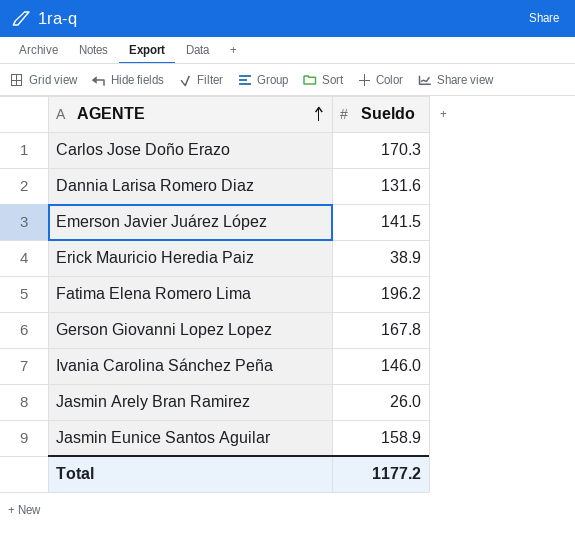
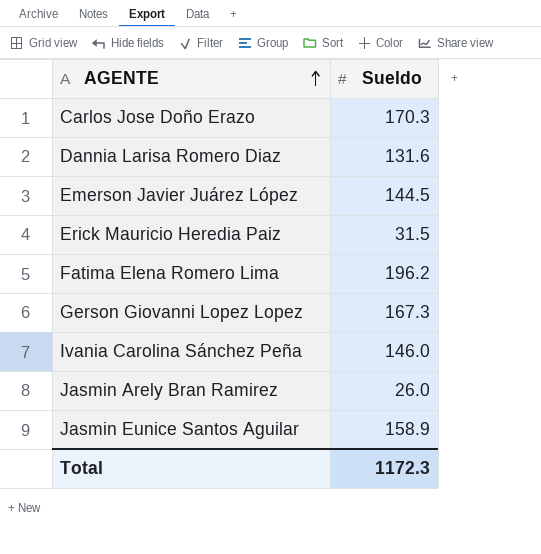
Emerson Javier Juárez López | Sueldo: 141.5 -> 144.5
Erick Mauricio Heredia Paiz | Sueldo: 38.9 -> 31.5
Gerson Giovanni Lopez Lopez | Sueldo: 167.8 -> 167.3
Total | Sueldo: 1177.2 -> 1172.3

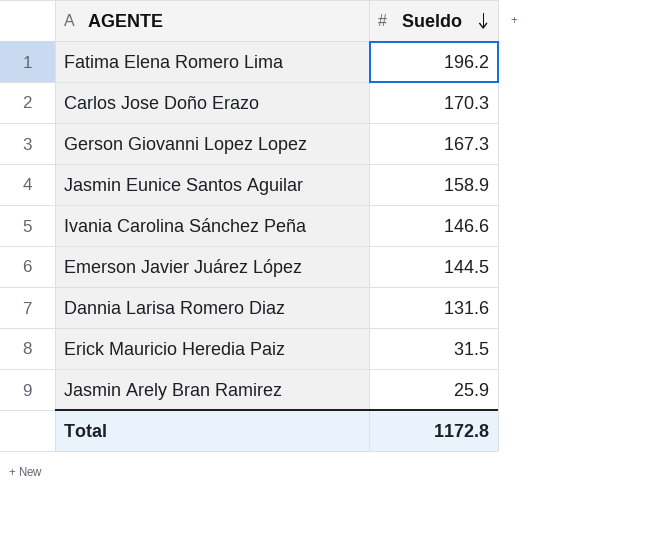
row order: AGENTE ascending -> Sueldo descending
Ivania Carolina Sánchez Peña | Sueldo: 146.0 -> 146.6
Jasmin Arely Bran Ramirez | Sueldo: 26.0 -> 25.9
Total | Sueldo: 1172.3 -> 1172.8

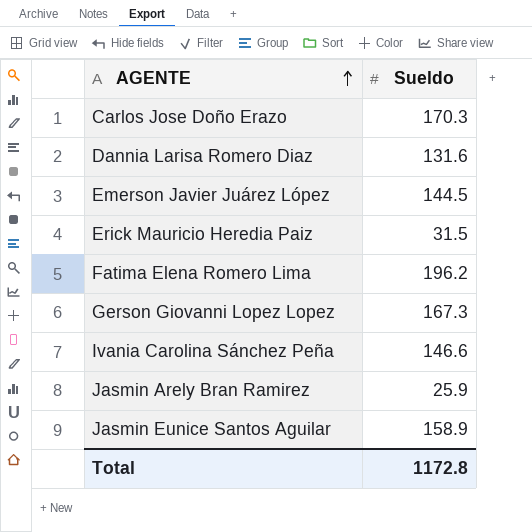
row order: Sueldo descending -> AGENTE ascending

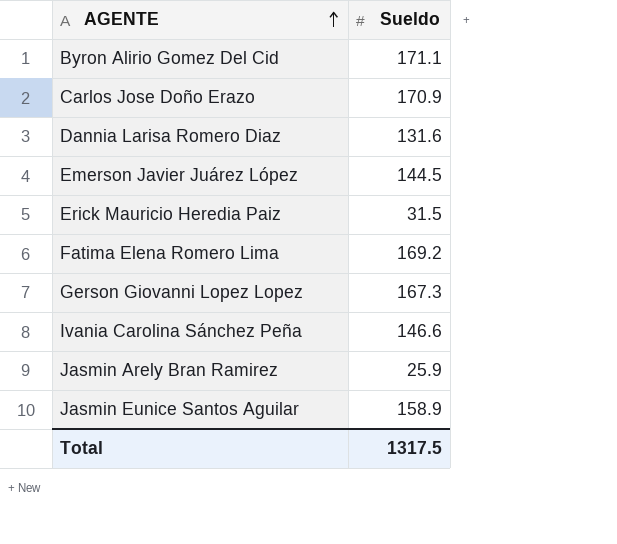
row Byron Alirio Gomez Del Cid: none -> 171.1
Carlos Jose Doño Erazo | Sueldo: 170.3 -> 170.9
Fatima Elena Romero Lima | Sueldo: 196.2 -> 169.2
Total | Sueldo: 1172.8 -> 1317.5

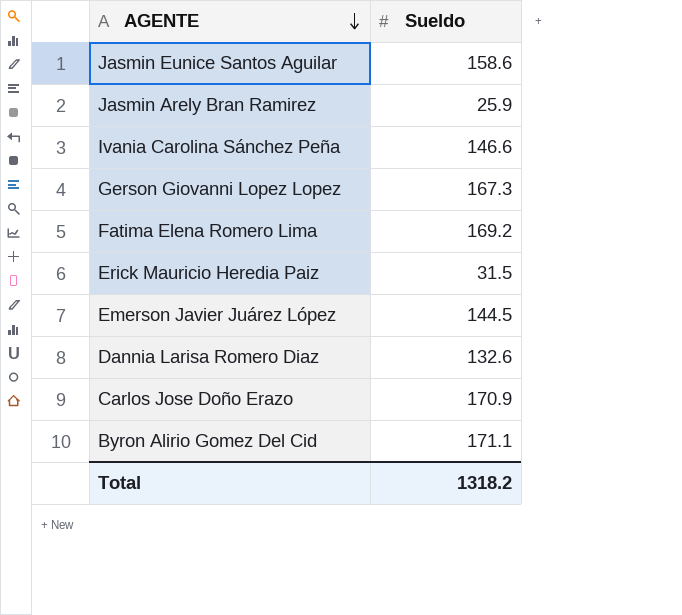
row order: AGENTE ascending -> AGENTE descending
Jasmin Eunice Santos Aguilar | Sueldo: 158.9 -> 158.6
Dannia Larisa Romero Diaz | Sueldo: 131.6 -> 132.6
Total | Sueldo: 1317.5 -> 1318.2

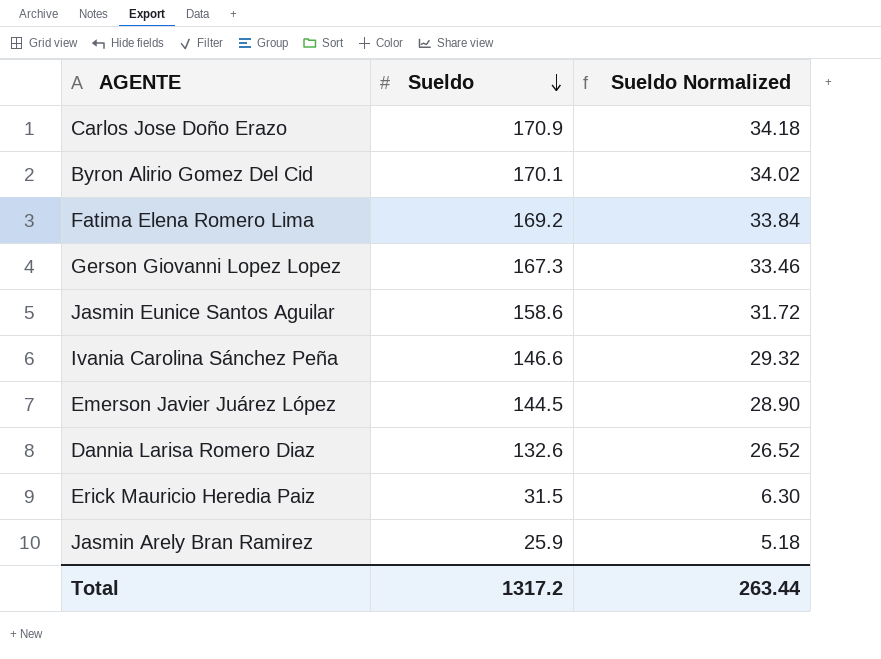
row order: AGENTE descending -> Sueldo descending
column Sueldo Normalized | formula: none -> [Sueldo] * 0.2
Byron Alirio Gomez Del Cid | Sueldo: 171.1 -> 170.1
Total | Sueldo: 1318.2 -> 1317.2

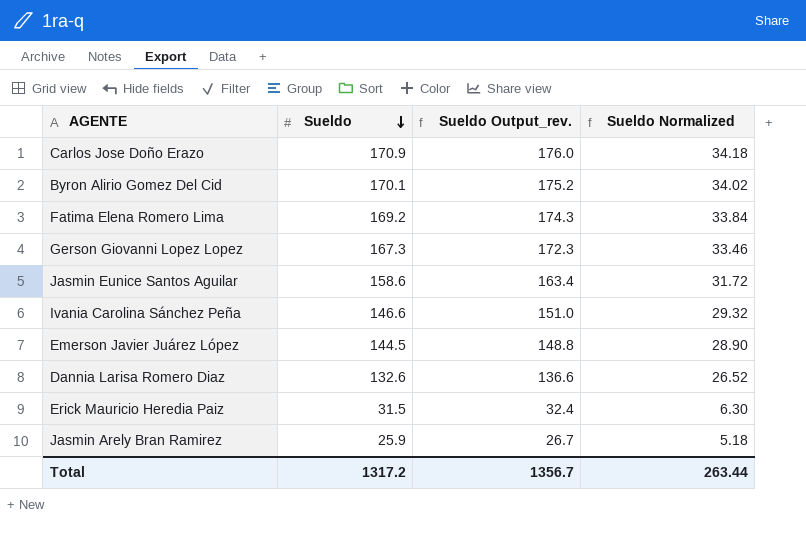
column Sueldo Output_rev. | formula: none -> [Sueldo] * 1.03

